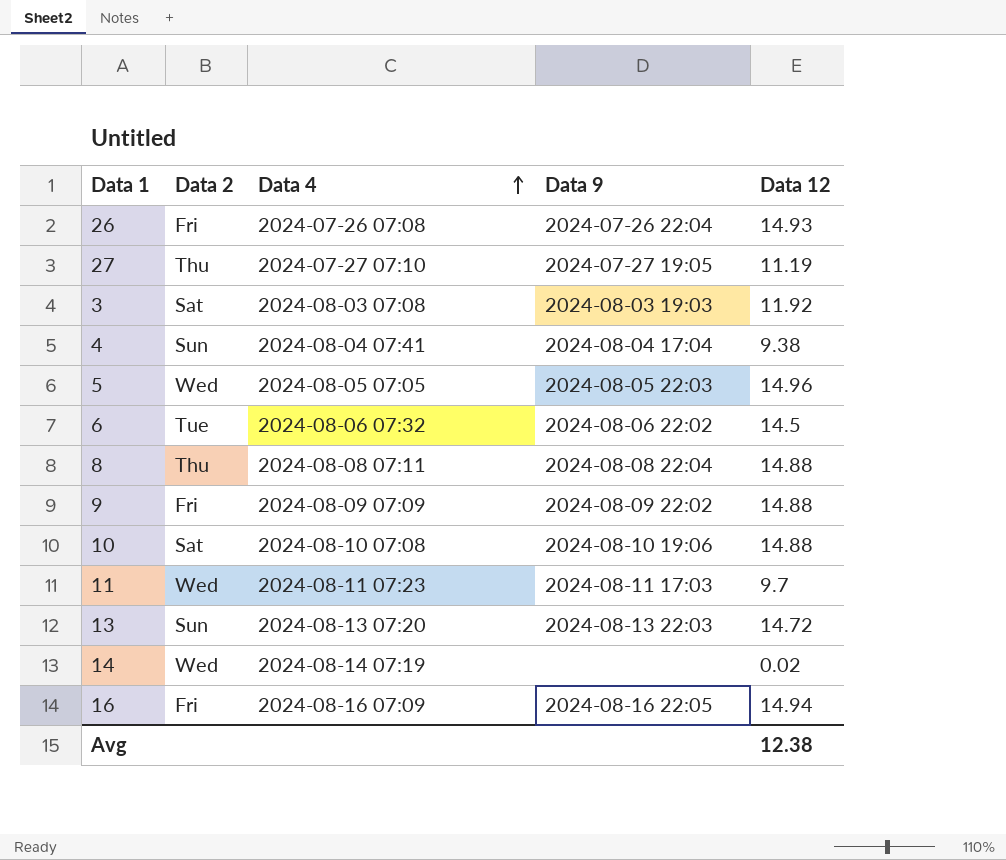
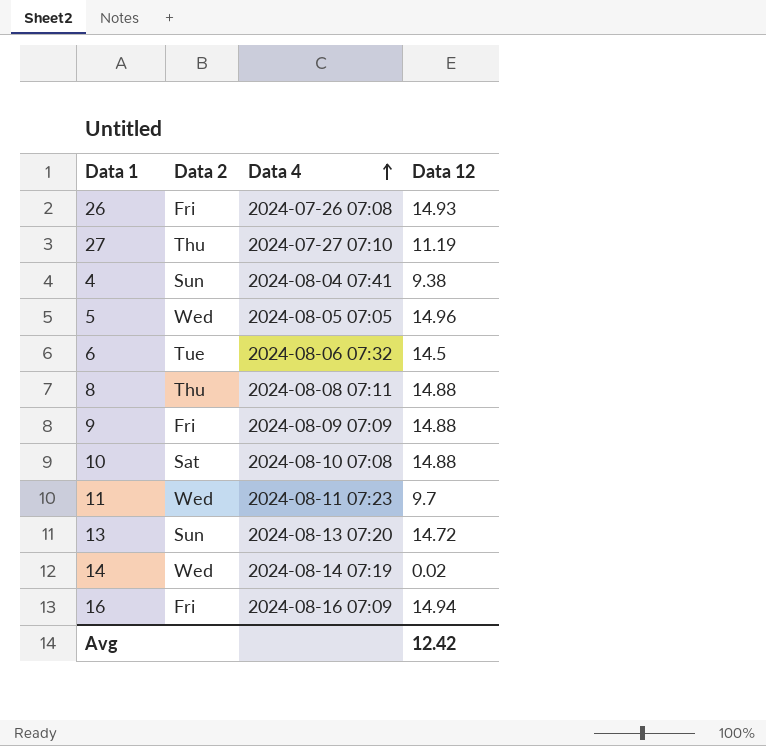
column Data 9 | position: 4 -> none
row 3: Sat | 2024-08-03 07:08 | 2024-08-03 19:03 | 11.92 -> none
Avg | Data 12: 12.38 -> 12.42

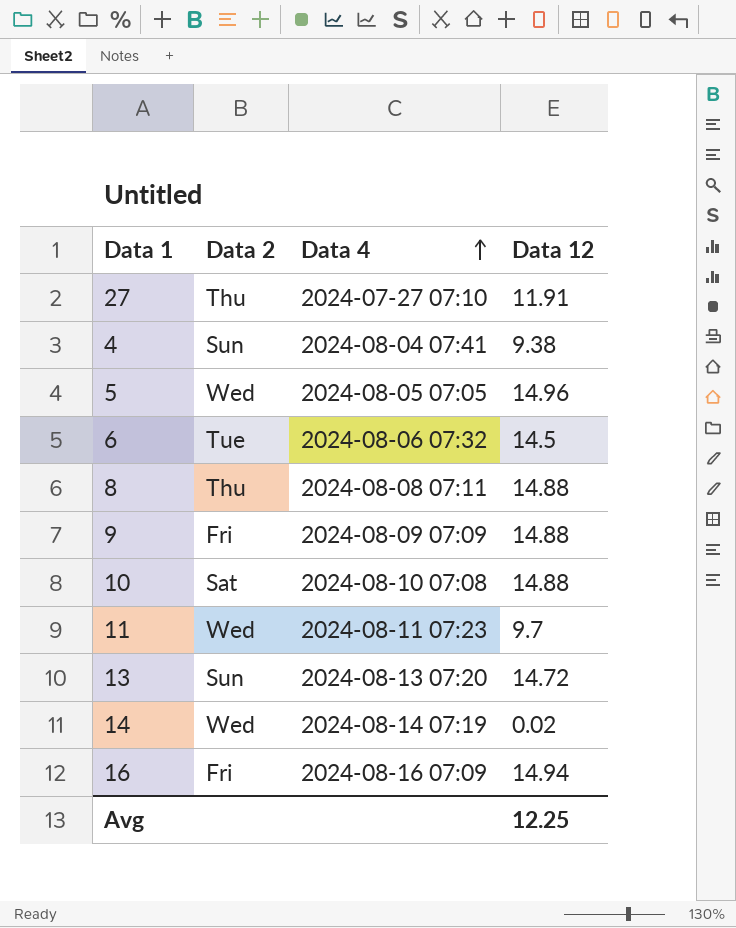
row 26: Fri | 2024-07-26 07:08 | 14.93 -> none
27 | Data 12: 11.19 -> 11.91
Avg | Data 12: 12.42 -> 12.25

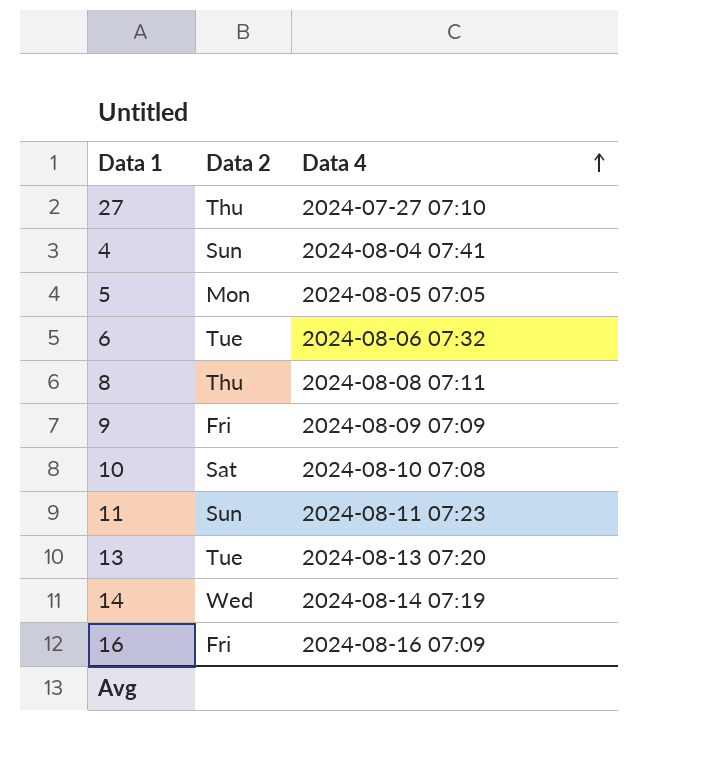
column Data 12 | position: 4 -> none
5 | Data 2: Wed -> Mon
11 | Data 2: Wed -> Sun
13 | Data 2: Sun -> Tue

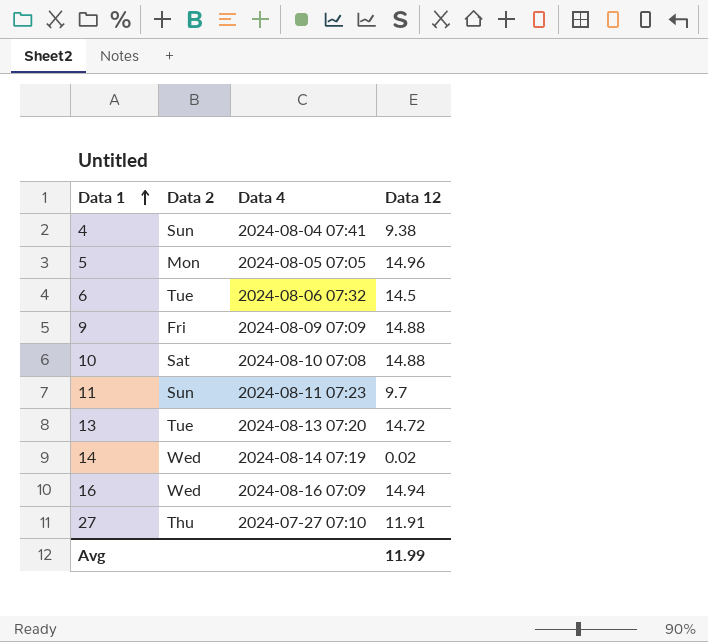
row order: Data 4 ascending -> Data 1 ascending
column Data 12 | position: none -> 4
row 8: Thu | 2024-08-08 07:11 -> none
16 | Data 2: Fri -> Wed

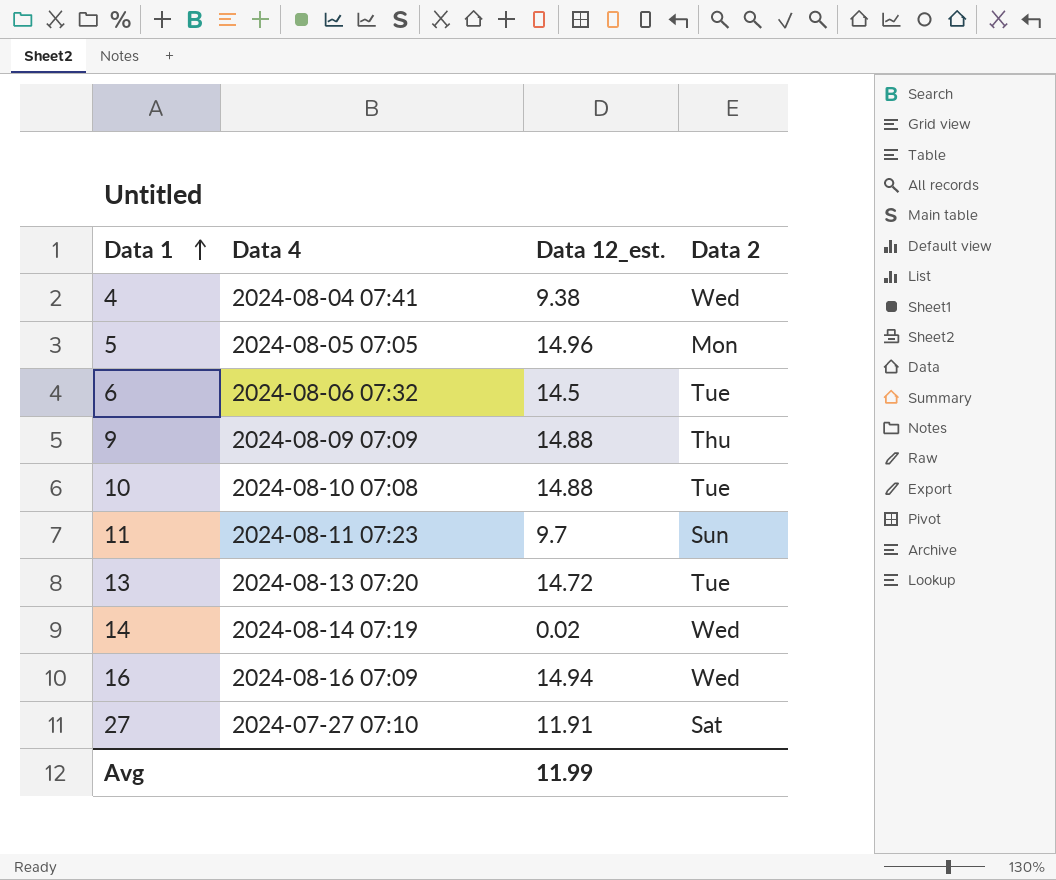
column name: Data 12 -> Data 12_est.
column Data 2 | position: 2 -> 4
4 | Data 2: Sun -> Wed
9 | Data 2: Fri -> Thu
10 | Data 2: Sat -> Tue
27 | Data 2: Thu -> Sat

